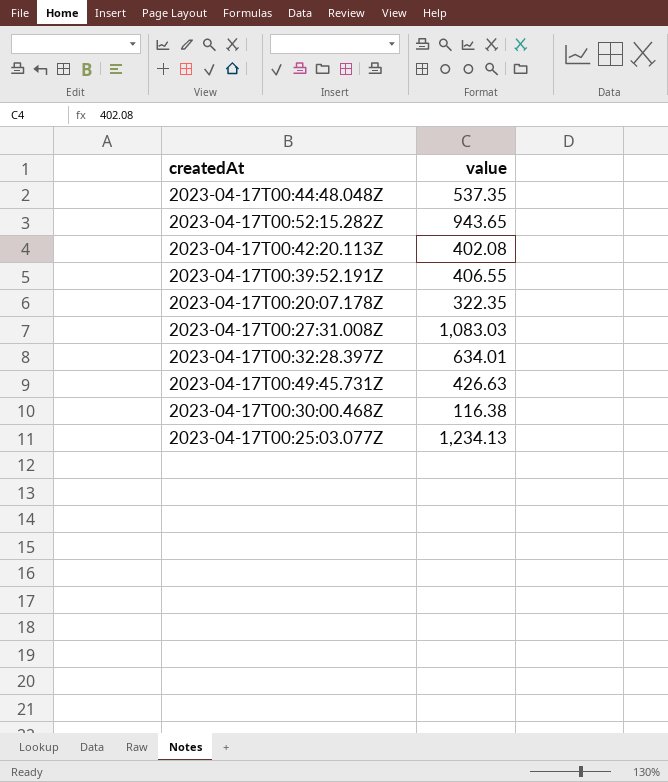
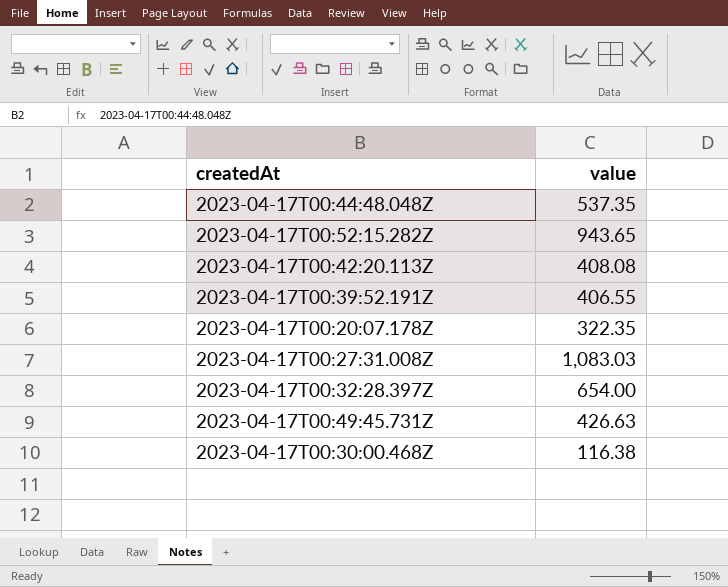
row 2023-04-17T00:25:03.077Z: 1,234.13 -> none
2023-04-17T00:42:20.113Z | value: 402.08 -> 408.08
2023-04-17T00:32:28.397Z | value: 634.01 -> 654.00

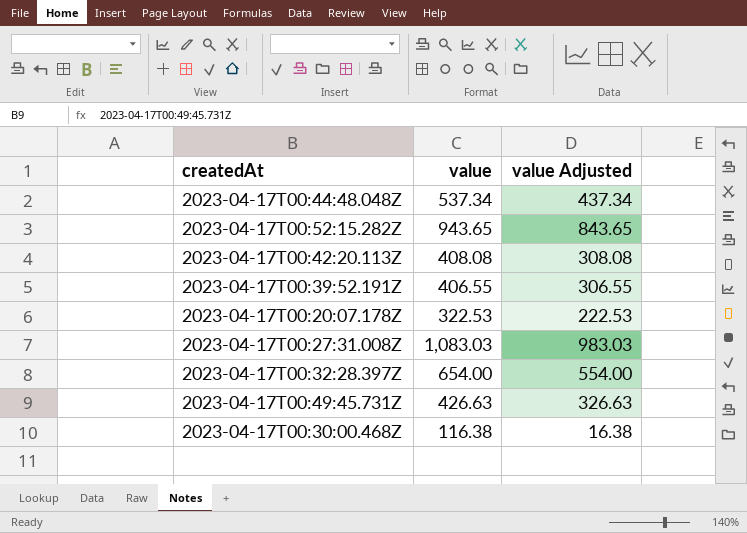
column value Adjusted | formula: none -> [value] - 100
2023-04-17T00:44:48.048Z | value: 537.35 -> 537.34
2023-04-17T00:20:07.178Z | value: 322.35 -> 322.53

